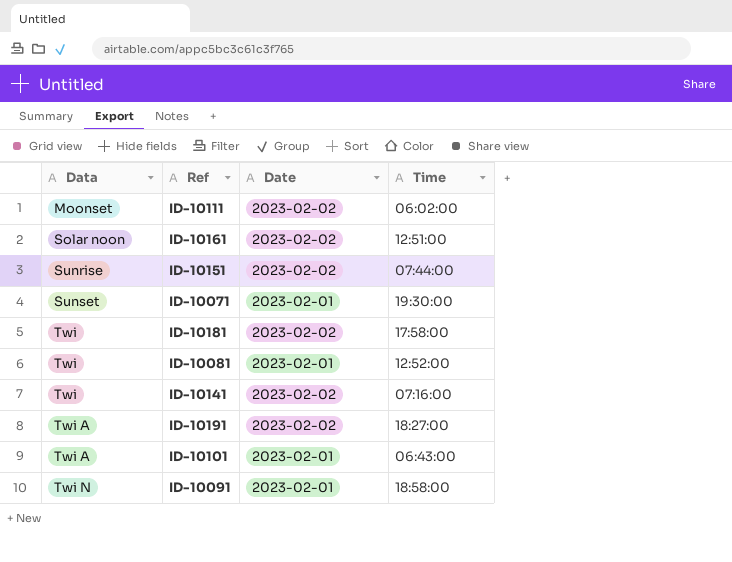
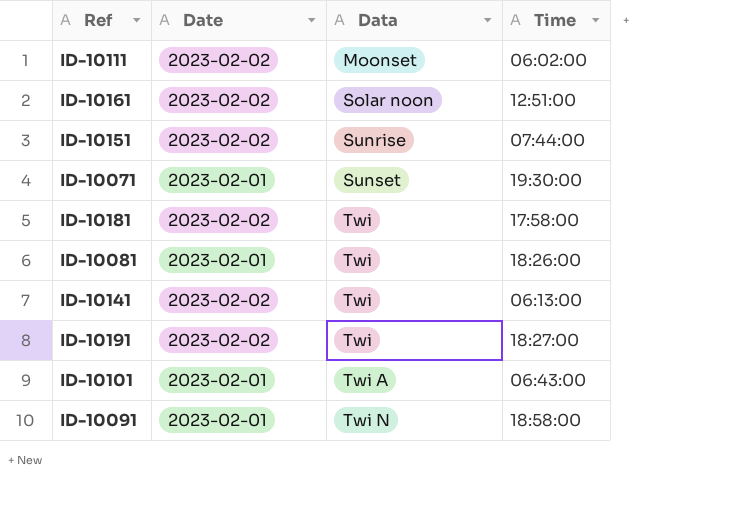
column Data | position: 1 -> 3
ID-10081 | Time: 12:52:00 -> 18:26:00
ID-10141 | Time: 07:16:00 -> 06:13:00
ID-10191 | Data: Twi A -> Twi

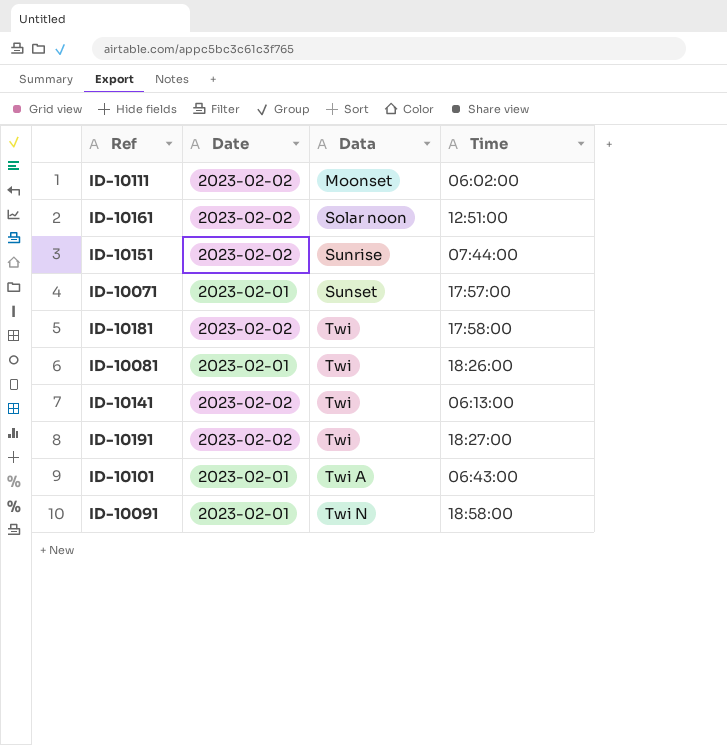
ID-10071 | Time: 19:30:00 -> 17:57:00

